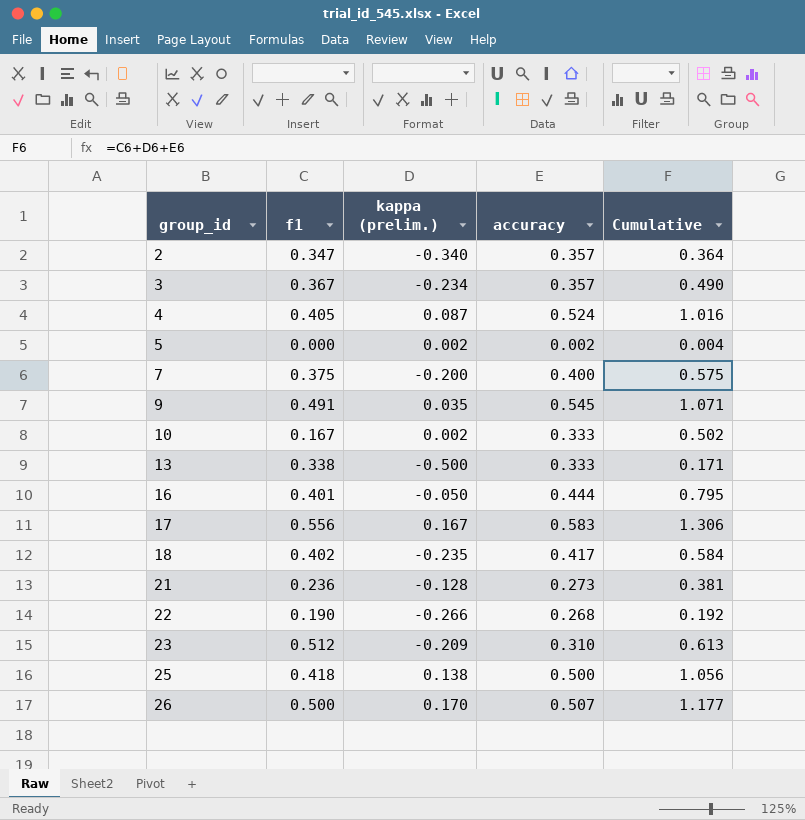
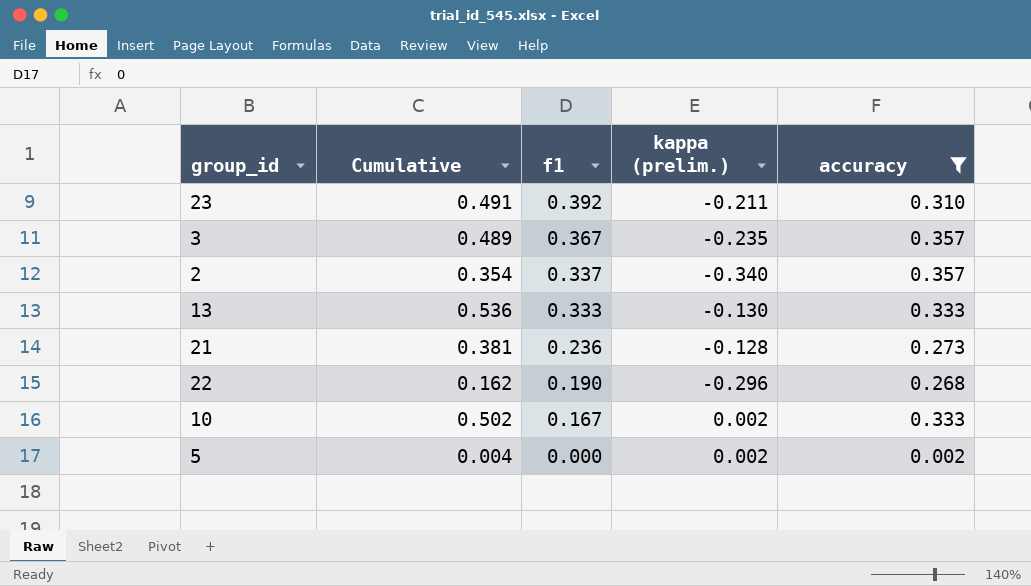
filter: none -> accuracy <= 0.357
row order: group_id ascending -> f1 descending
column Cumulative | position: 5 -> 2
23 | Cumulative: 0.613 -> 0.491
23 | f1: 0.512 -> 0.392
23 | kappa (prelim.): -0.209 -> -0.211
3 | Cumulative: 0.490 -> 0.489
3 | kappa (prelim.): -0.234 -> -0.235
2 | Cumulative: 0.364 -> 0.354
2 | f1: 0.347 -> 0.337
13 | Cumulative: 0.171 -> 0.536
13 | f1: 0.338 -> 0.333
13 | kappa (prelim.): -0.500 -> -0.130
22 | Cumulative: 0.192 -> 0.162
22 | kappa (prelim.): -0.266 -> -0.296

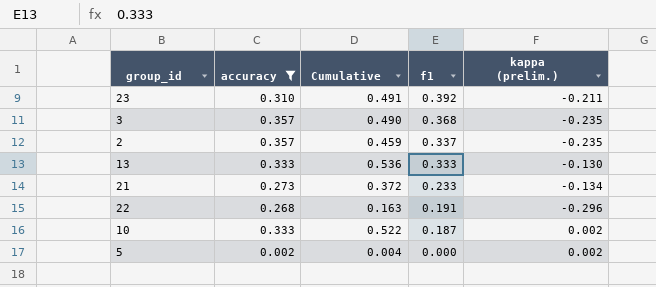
column accuracy | position: 5 -> 2
3 | Cumulative: 0.489 -> 0.490
3 | f1: 0.367 -> 0.368
2 | Cumulative: 0.354 -> 0.459
2 | kappa (prelim.): -0.340 -> -0.235
21 | Cumulative: 0.381 -> 0.372
21 | f1: 0.236 -> 0.233
21 | kappa (prelim.): -0.128 -> -0.134
22 | Cumulative: 0.162 -> 0.163
22 | f1: 0.190 -> 0.191
10 | Cumulative: 0.502 -> 0.522
10 | f1: 0.167 -> 0.187

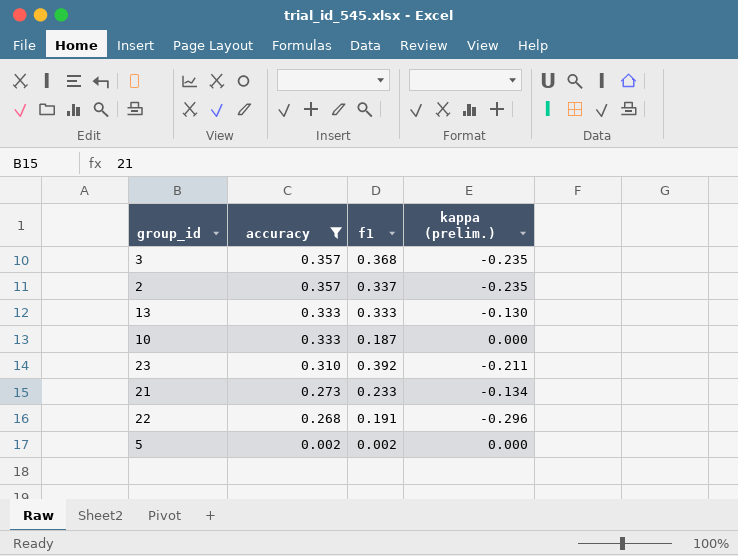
row order: f1 descending -> accuracy descending
column Cumulative | formula: [accuracy] + [f1] + [kappa (prelim.)] -> none
10 | kappa (prelim.): 0.002 -> 0.000
5 | f1: 0.000 -> 0.002
5 | kappa (prelim.): 0.002 -> 0.000

